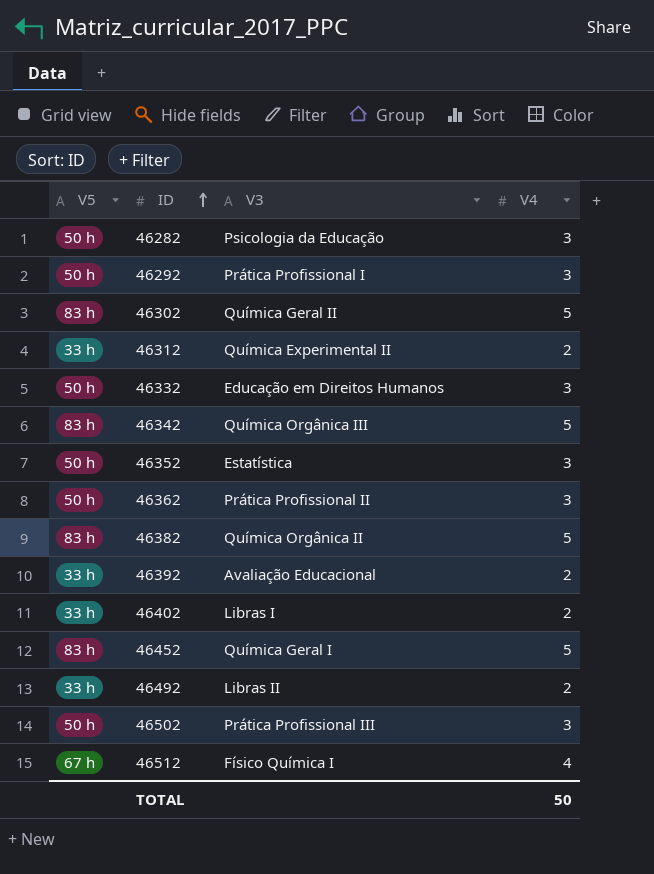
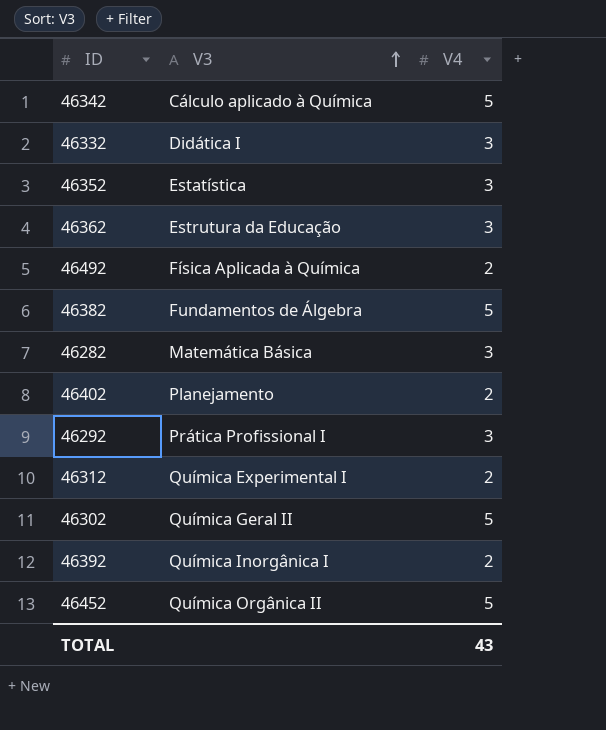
row order: ID ascending -> V3 ascending
column V5 | position: 1 -> none
row 46502: 50 h | Prática Profissional III | 3 -> none
row 46512: 67 h | Físico Química I | 4 -> none
46342 | V3: Química Orgânica III -> Cálculo aplicado à Química
46332 | V3: Educação em Direitos Humanos -> Didática I
46362 | V3: Prática Profissional II -> Estrutura da Educação
46492 | V3: Libras II -> Física Aplicada à Química
46382 | V3: Química Orgânica II -> Fundamentos de Álgebra
46282 | V3: Psicologia da Educação -> Matemática Básica
46402 | V3: Libras I -> Planejamento
46312 | V3: Química Experimental II -> Química Experimental I
46392 | V3: Avaliação Educacional -> Química Inorgânica I
46452 | V3: Química Geral I -> Química Orgânica II
TOTAL | V4: 50 -> 43

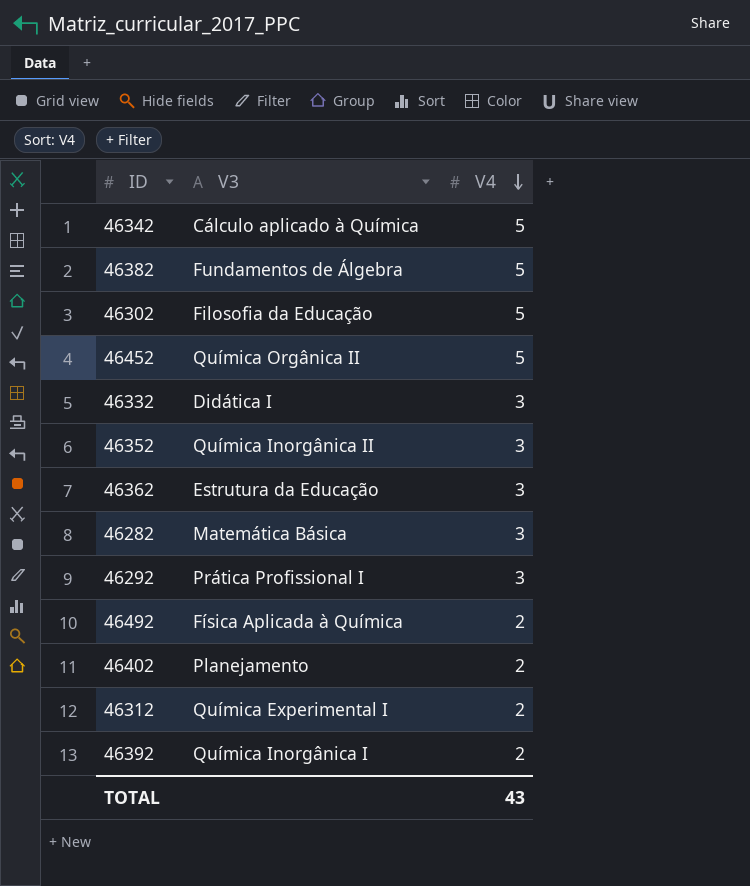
row order: V3 ascending -> V4 descending
46302 | V3: Química Geral II -> Filosofia da Educação
46352 | V3: Estatística -> Química Inorgânica II

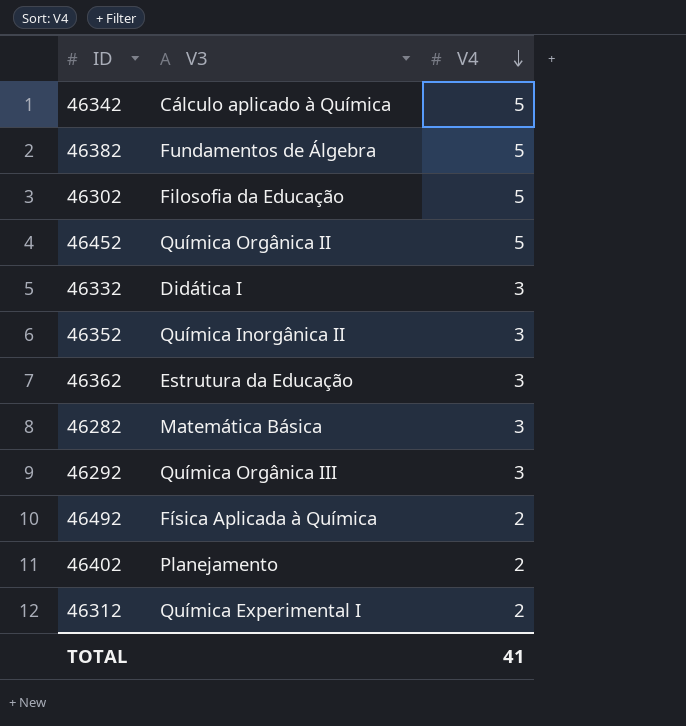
row 46392: Química Inorgânica I | 2 -> none
46292 | V3: Prática Profissional I -> Química Orgânica III
TOTAL | V4: 43 -> 41

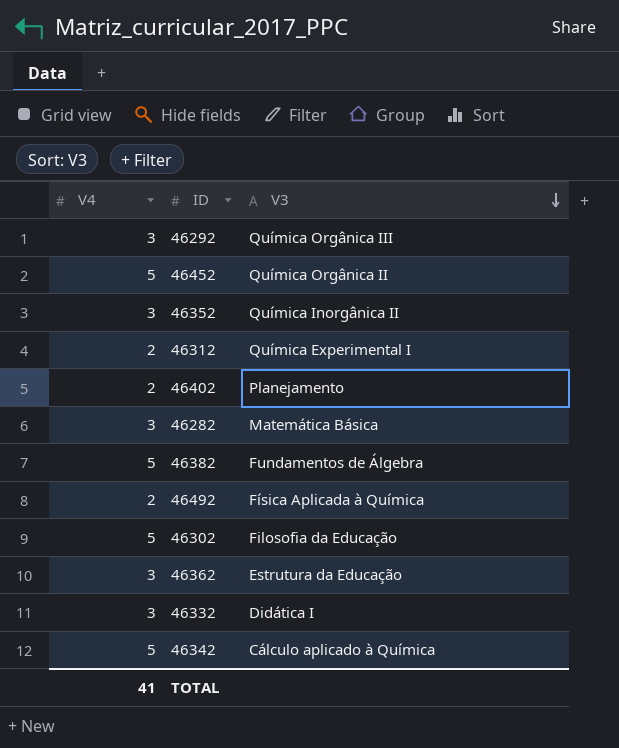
row order: V4 descending -> V3 descending
column V4 | position: 3 -> 1

